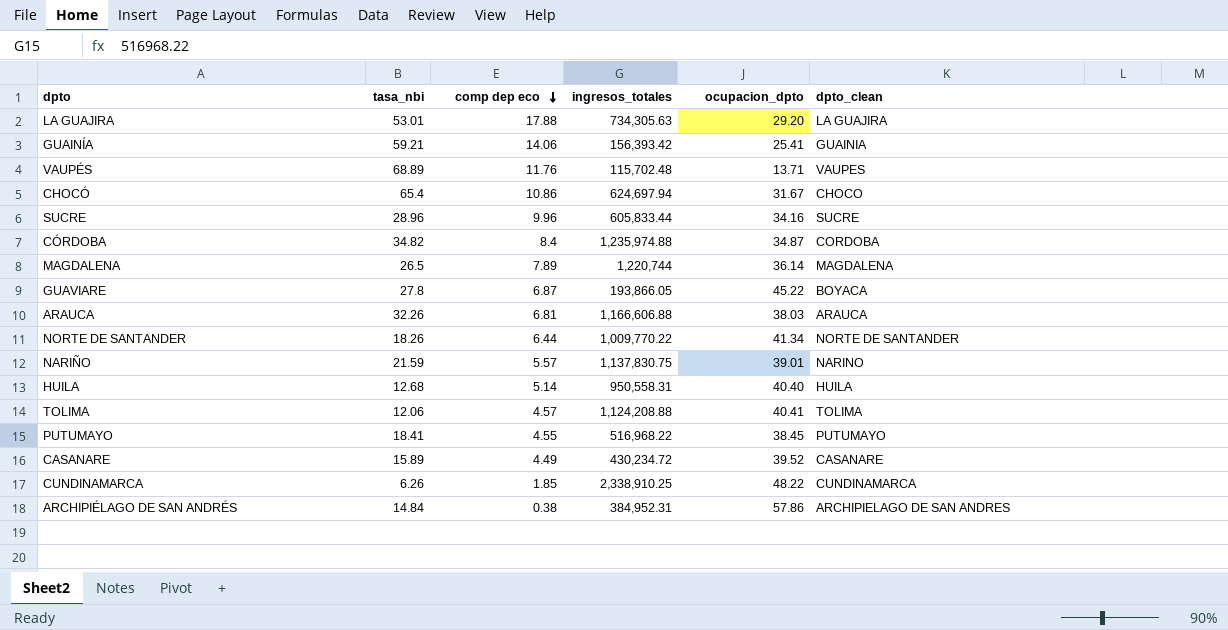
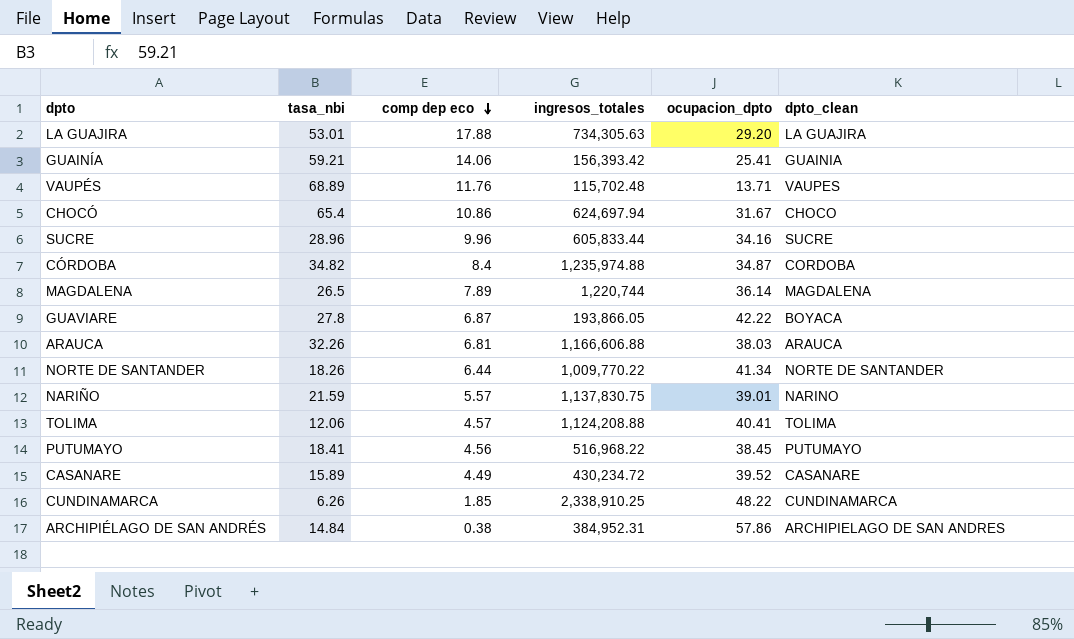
row HUILA: 12.68 | 5.14 | 950,558.31 | 40.40 | HUILA -> none
GUAVIARE | ocupacion_dpto: 45.22 -> 42.22
PUTUMAYO | comp dep eco: 4.55 -> 4.56

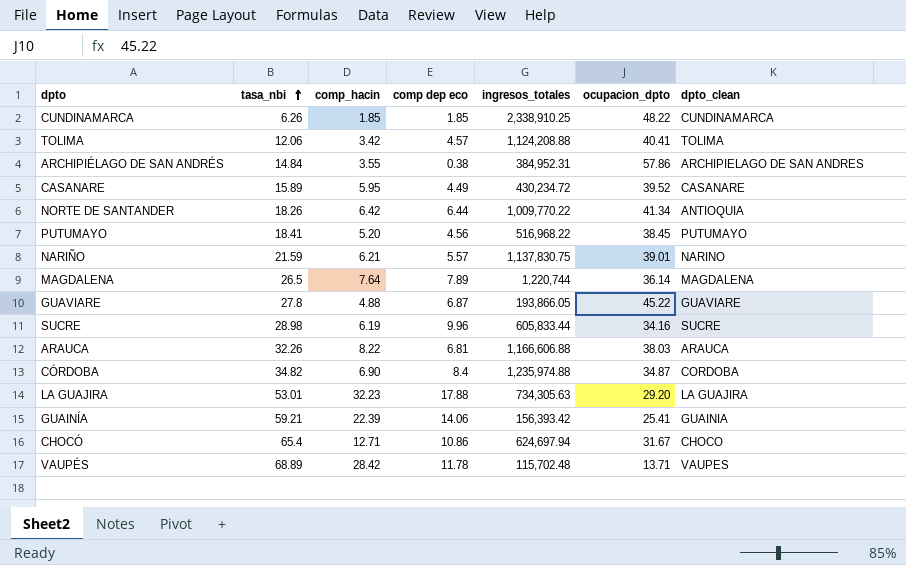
row order: comp dep eco descending -> tasa_nbi ascending
column comp_hacin | position: none -> 3
NORTE DE SANTANDER | dpto_clean: NORTE DE SANTANDER -> ANTIOQUIA
GUAVIARE | ocupacion_dpto: 42.22 -> 45.22
GUAVIARE | dpto_clean: BOYACA -> GUAVIARE
SUCRE | tasa_nbi: 28.96 -> 28.98
VAUPÉS | comp dep eco: 11.76 -> 11.78

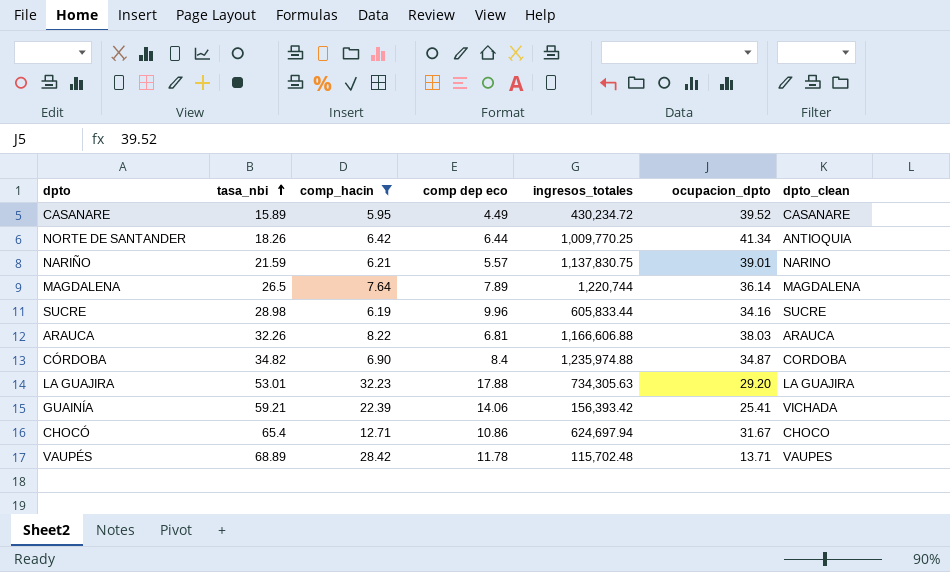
filter: none -> comp_hacin >= 5.95
NORTE DE SANTANDER | ingresos_totales: 1,009,770.22 -> 1,009,770.25
GUAINÍA | dpto_clean: GUAINIA -> VICHADA

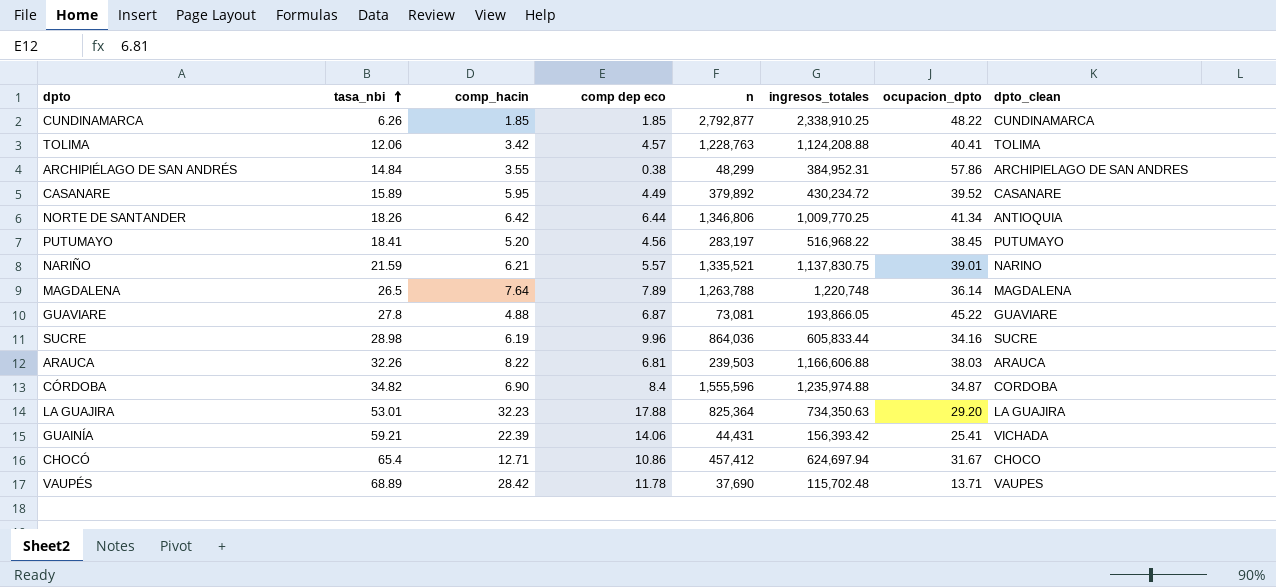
filter: comp_hacin >= 5.95 -> none
column n | position: none -> 5
MAGDALENA | ingresos_totales: 1,220,744 -> 1,220,748
LA GUAJIRA | ingresos_totales: 734,305.63 -> 734,350.63

